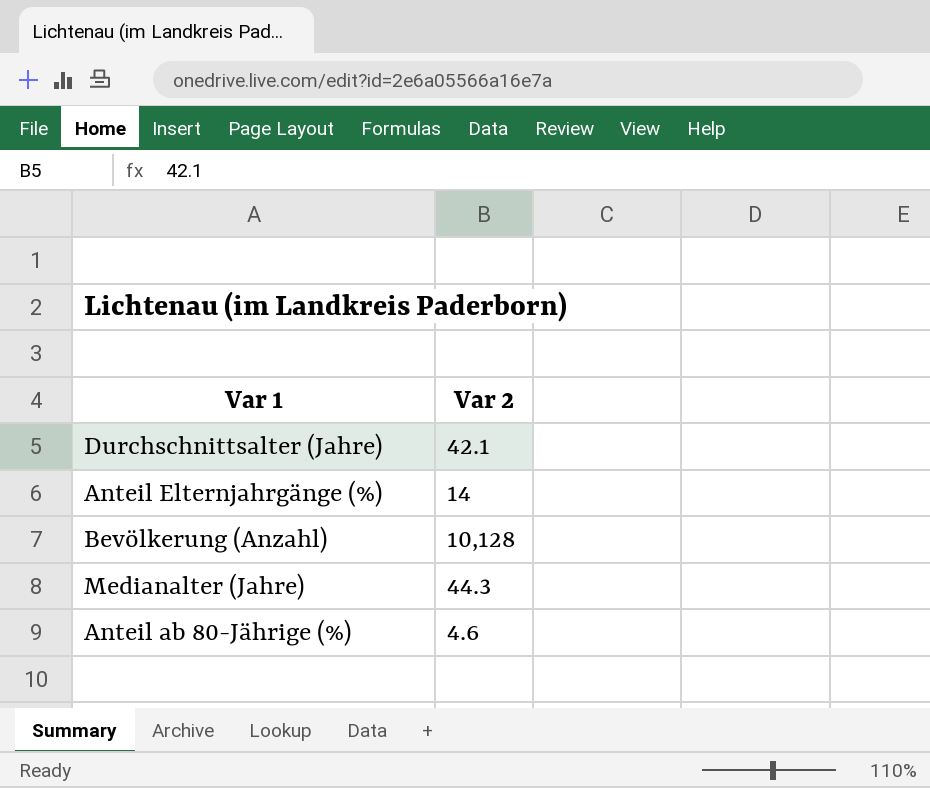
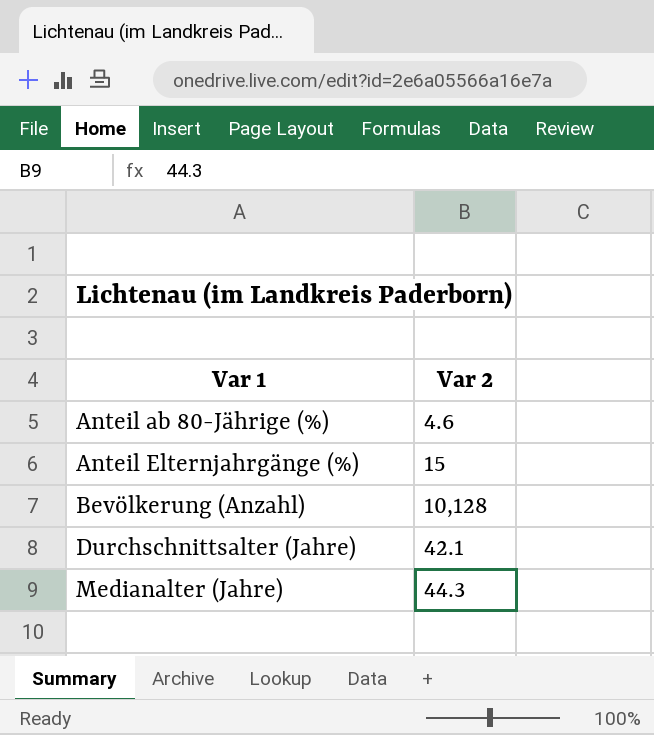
row order: none -> Var 1 ascending
Anteil Elternjahrgänge (%) | Var 2: 14 -> 15

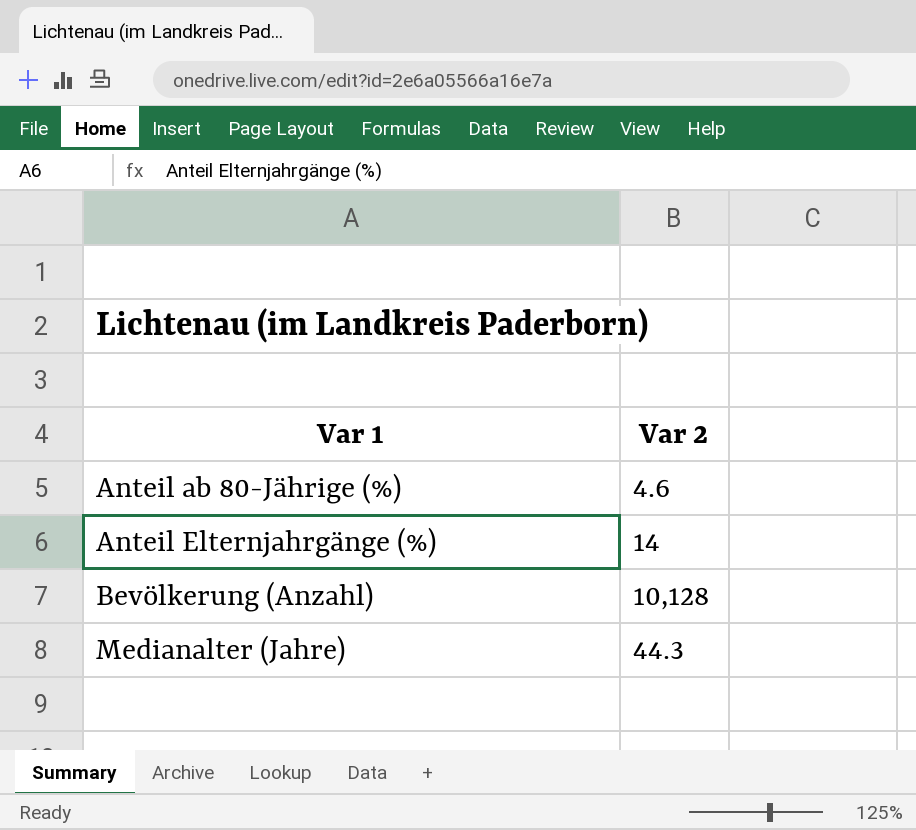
row Durchschnittsalter (Jahre): 42.1 -> none
Anteil Elternjahrgänge (%) | Var 2: 15 -> 14

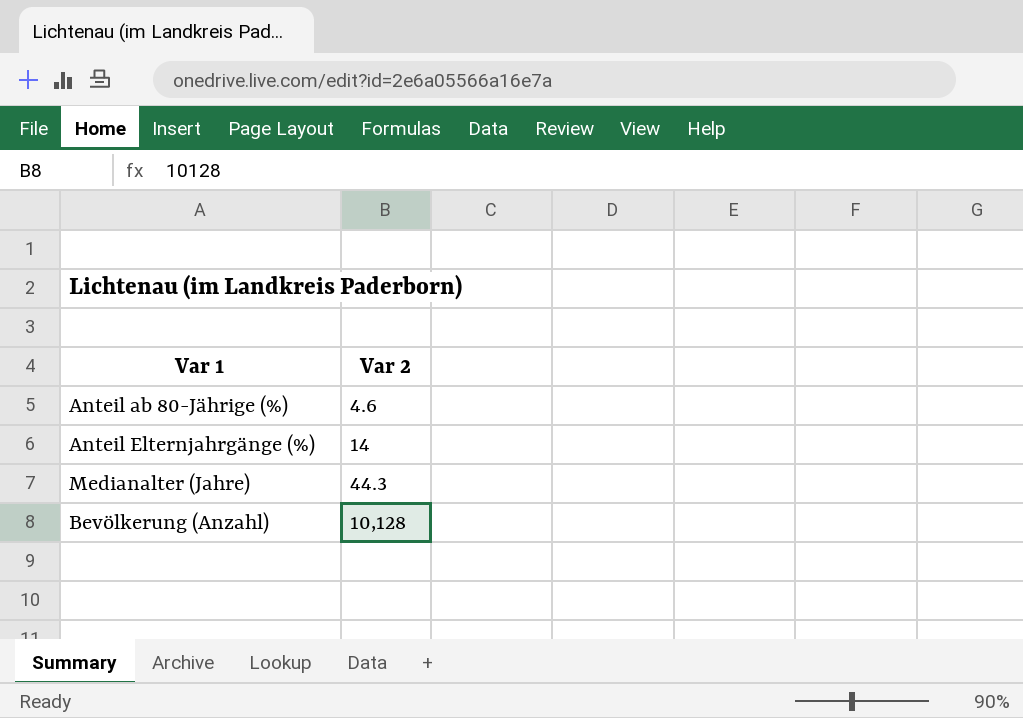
row order: Var 1 ascending -> Var 2 ascending

